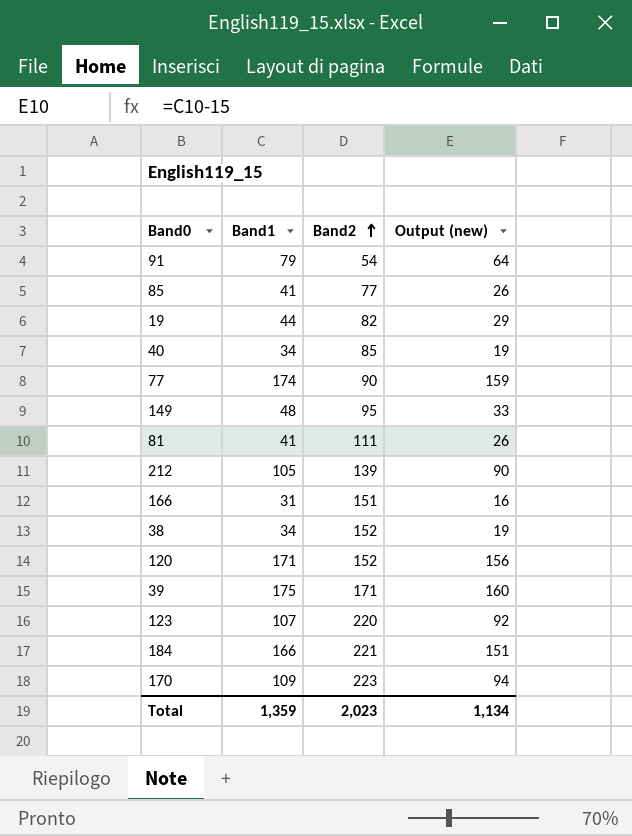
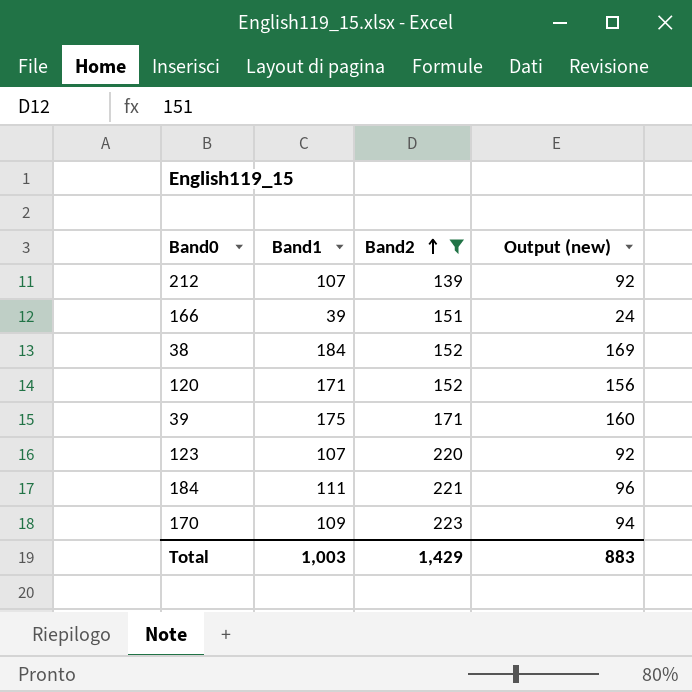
filter: none -> Band2 >= 139
212 | Band1: 105 -> 107
212 | Output (new): 90 -> 92
166 | Band1: 31 -> 39
166 | Output (new): 16 -> 24
38 | Band1: 34 -> 184
38 | Output (new): 19 -> 169
184 | Band1: 166 -> 111
184 | Output (new): 151 -> 96
Total | Band1: 1,359 -> 1,003
Total | Band2: 2,023 -> 1,429
Total | Output (new): 1,134 -> 883

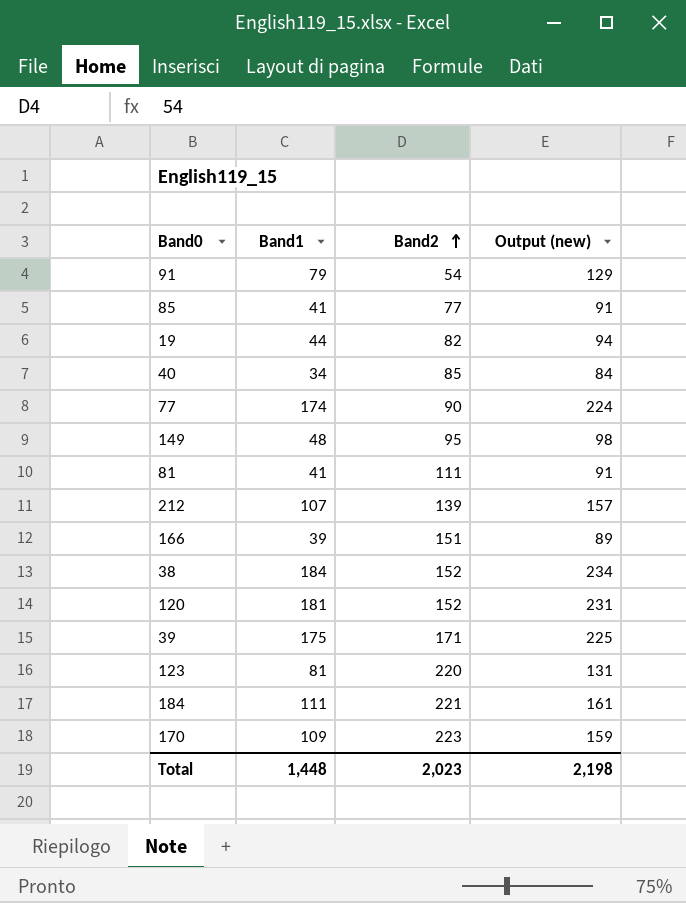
filter: Band2 >= 139 -> none
column Output (new) | formula: [Band1] - 15 -> [Band1] + 50
120 | Band1: 171 -> 181
123 | Band1: 107 -> 81
Total | Band1: 1,003 -> 1,448
Total | Band2: 1,429 -> 2,023
Total | Output (new): 883 -> 2,198

